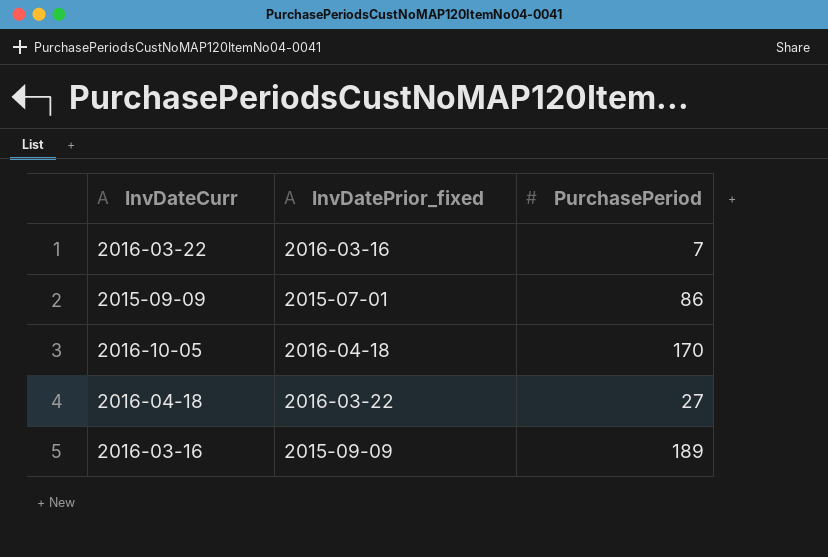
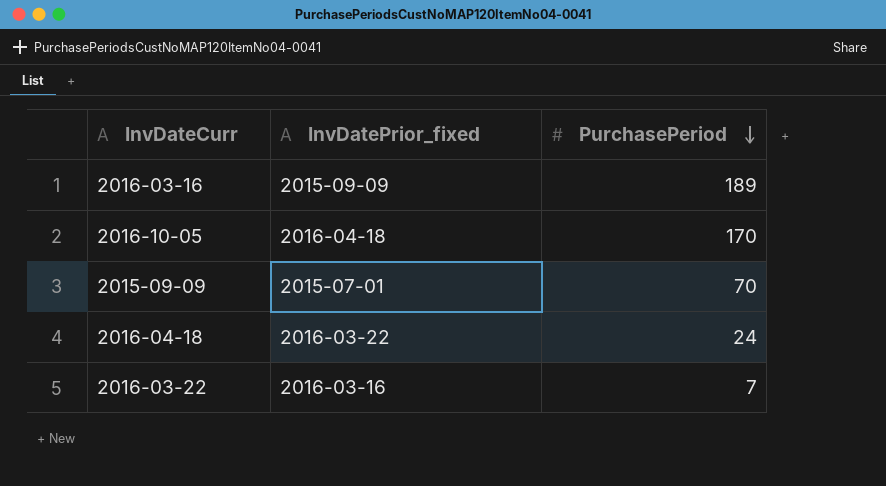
row order: none -> PurchasePeriod descending
2015-09-09 | PurchasePeriod: 86 -> 70
2016-04-18 | PurchasePeriod: 27 -> 24

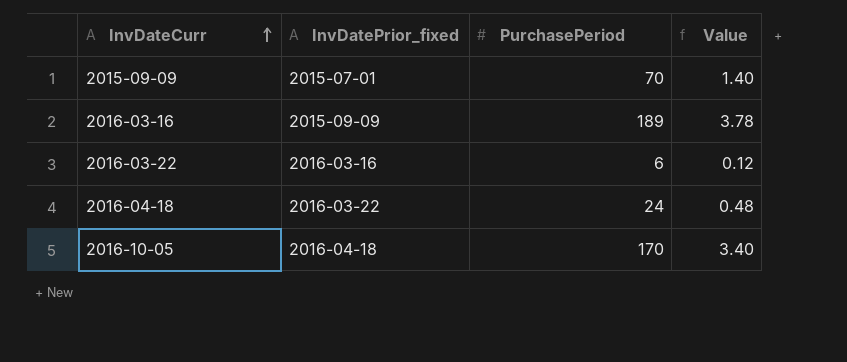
row order: PurchasePeriod descending -> InvDateCurr ascending
column Value | formula: none -> [PurchasePeriod] * 0.02
2016-03-22 | PurchasePeriod: 7 -> 6

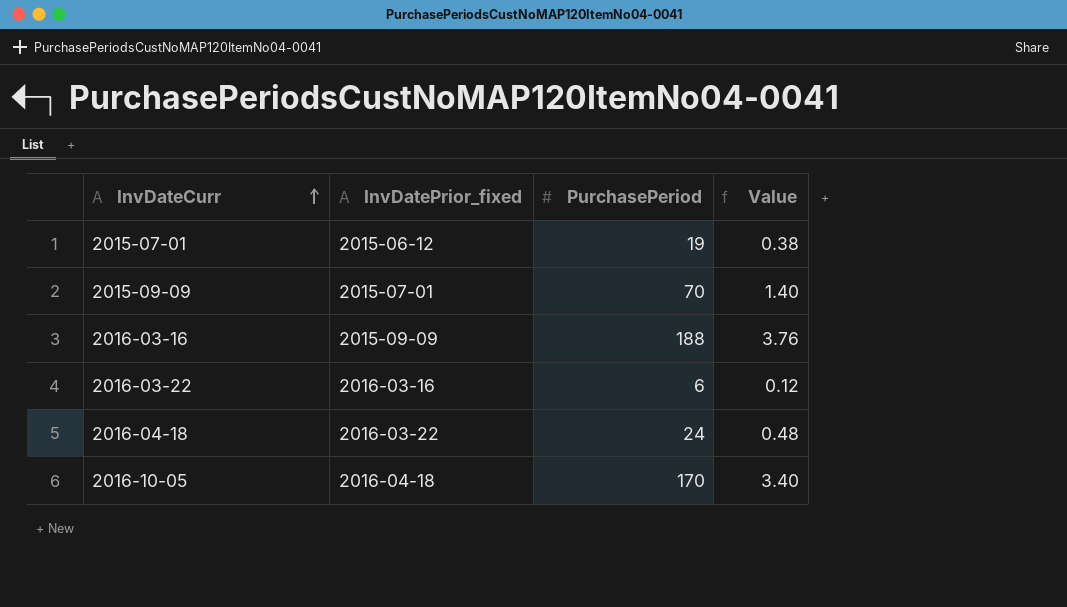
row 2015-07-01: none -> 2015-06-12 | 19 | 0.38
2016-03-16 | PurchasePeriod: 189 -> 188
2016-03-16 | Value: 3.78 -> 3.76

